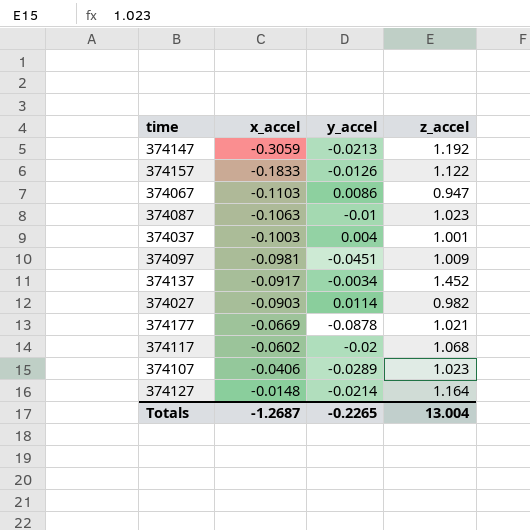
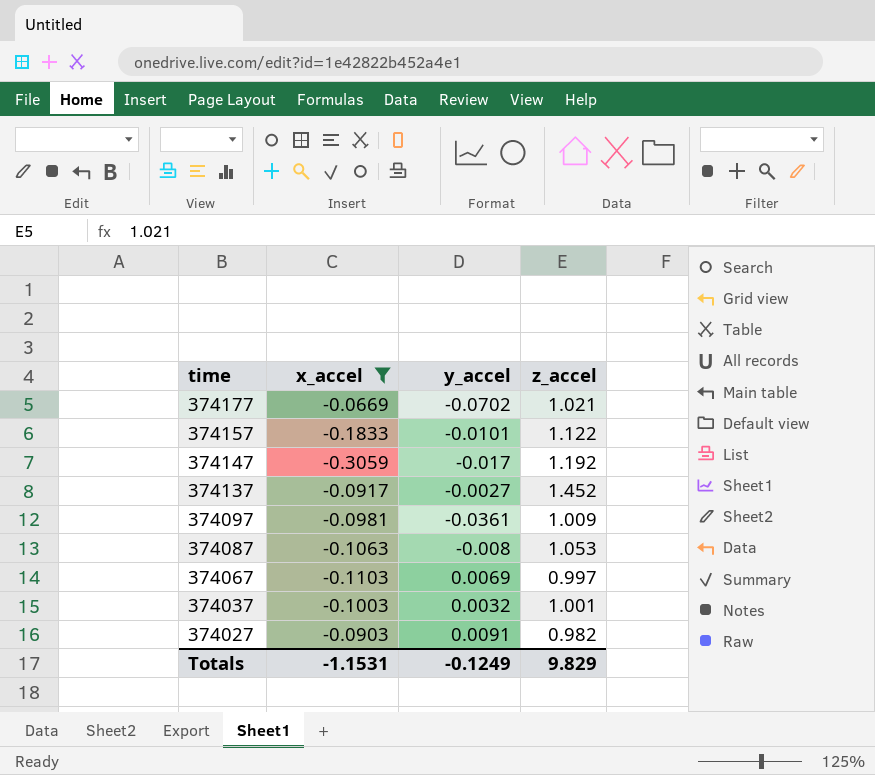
filter: none -> x_accel <= -0.0669
row order: x_accel ascending -> time descending
374177 | y_accel: -0.0878 -> -0.0702
374157 | y_accel: -0.0126 -> -0.0101
374147 | y_accel: -0.0213 -> -0.017
374137 | y_accel: -0.0034 -> -0.0027
374097 | y_accel: -0.0451 -> -0.0361
374087 | y_accel: -0.01 -> -0.008
374087 | z_accel: 1.023 -> 1.053
374067 | y_accel: 0.0086 -> 0.0069
374067 | z_accel: 0.947 -> 0.997
374037 | y_accel: 0.004 -> 0.0032
374027 | y_accel: 0.0114 -> 0.0091
Totals | x_accel: -1.2687 -> -1.1531
Totals | y_accel: -0.2265 -> -0.1249
Totals | z_accel: 13.004 -> 9.829

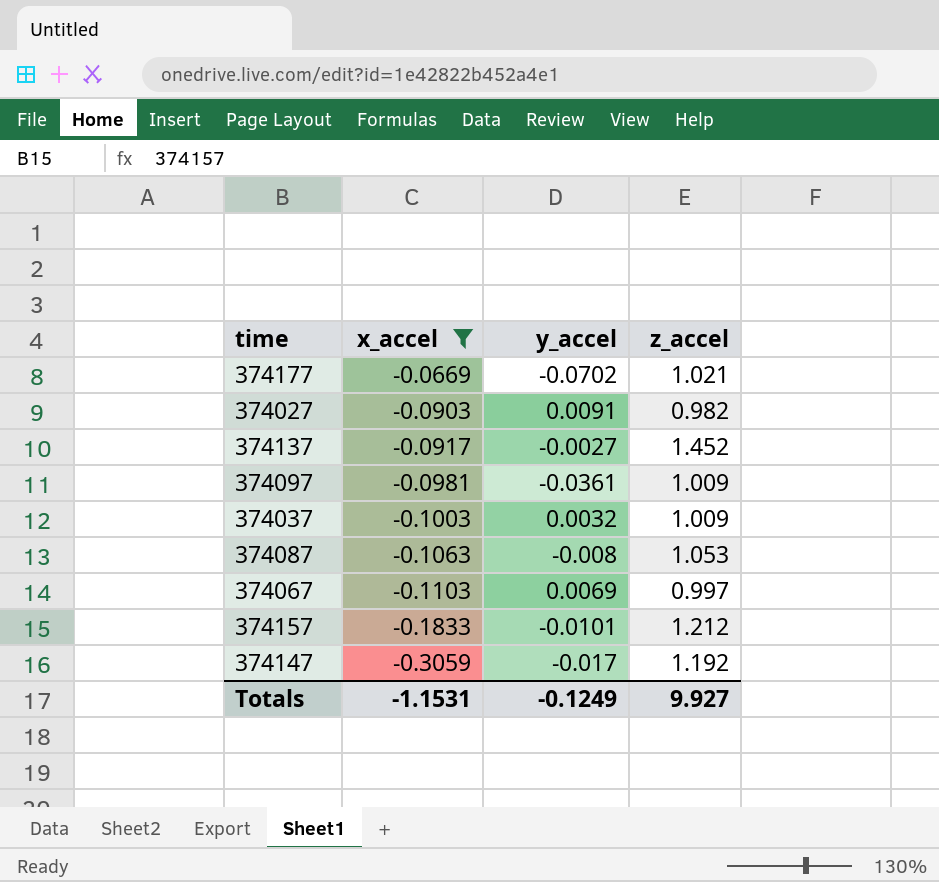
row order: time descending -> x_accel descending
374037 | z_accel: 1.001 -> 1.009
374157 | z_accel: 1.122 -> 1.212
Totals | z_accel: 9.829 -> 9.927

